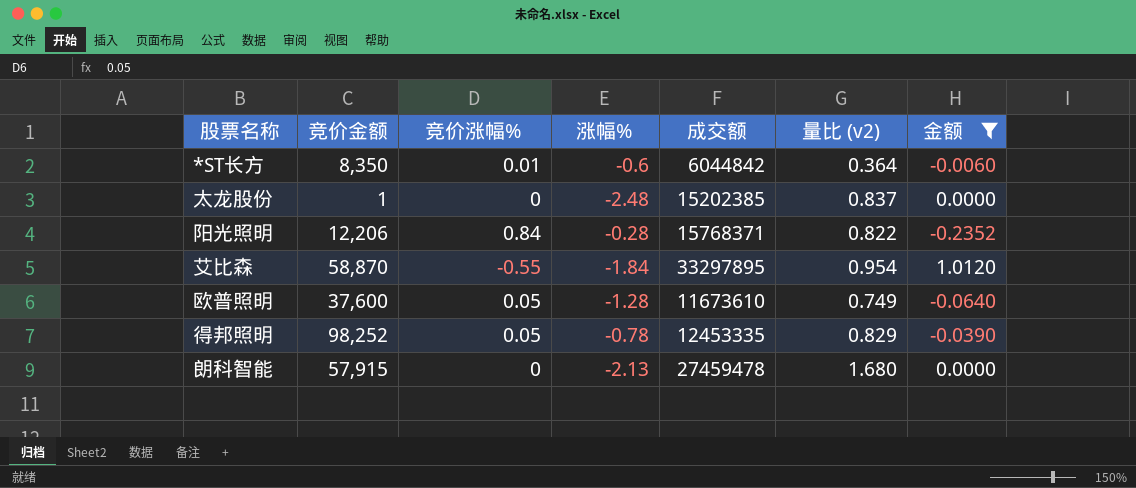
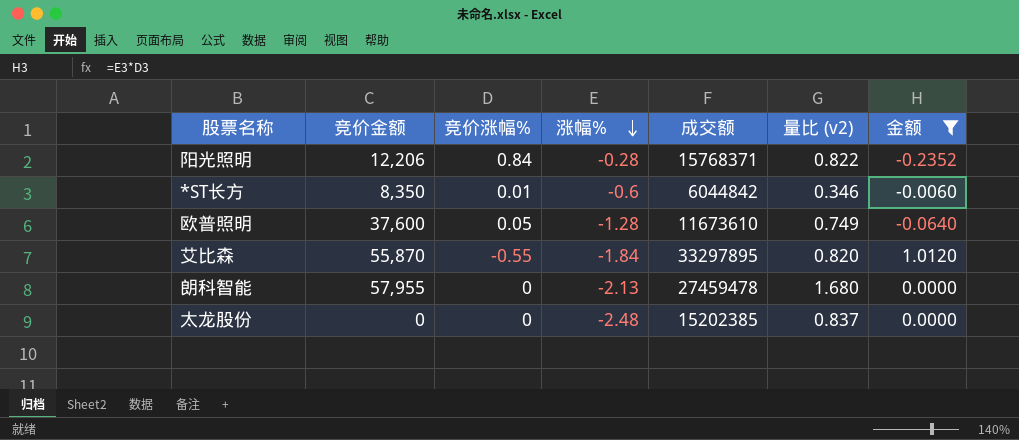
row order: none -> 涨幅% descending
row 得邦照明: 98,252 | 0.05 | -0.78 | 12453335 | 0.829 | -0.0390 -> none
*ST长方 | 量比 (v2): 0.364 -> 0.346
艾比森 | 竞价金额: 58,870 -> 55,870
艾比森 | 量比 (v2): 0.954 -> 0.820
朗科智能 | 竞价金额: 57,915 -> 57,955
太龙股份 | 竞价金额: 1 -> 0

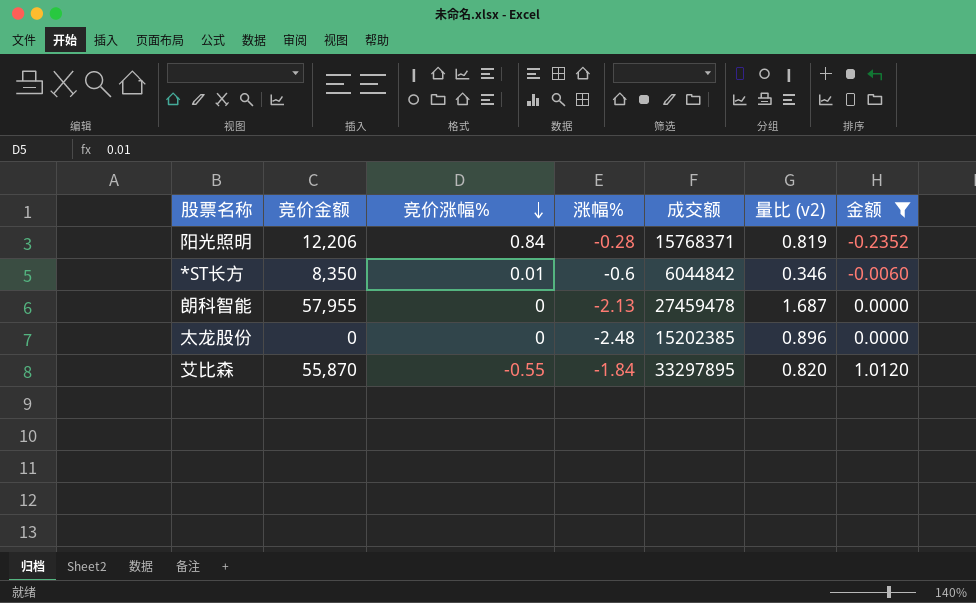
row order: 涨幅% descending -> 竞价涨幅% descending
row 欧普照明: 37,600 | 0.05 | -1.28 | 11673610 | 0.749 | -0.0640 -> none
阳光照明 | 量比 (v2): 0.822 -> 0.819
朗科智能 | 量比 (v2): 1.680 -> 1.687
太龙股份 | 量比 (v2): 0.837 -> 0.896

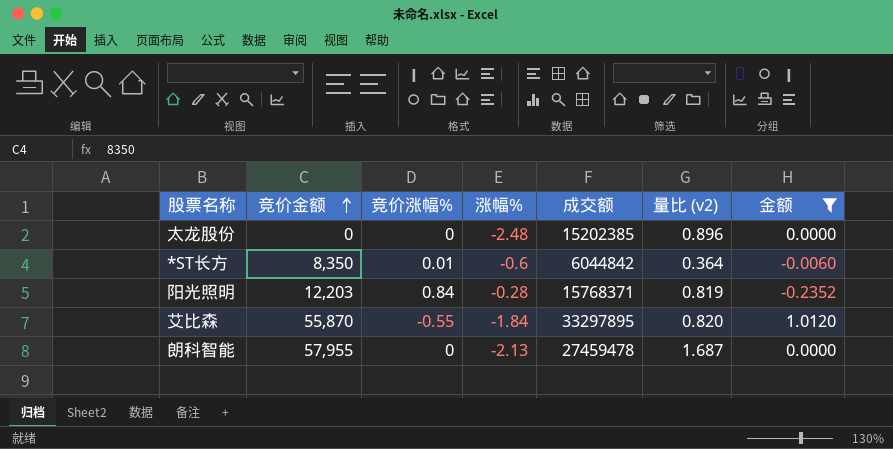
row order: 竞价涨幅% descending -> 竞价金额 ascending
*ST长方 | 量比 (v2): 0.346 -> 0.364
阳光照明 | 竞价金额: 12,206 -> 12,203

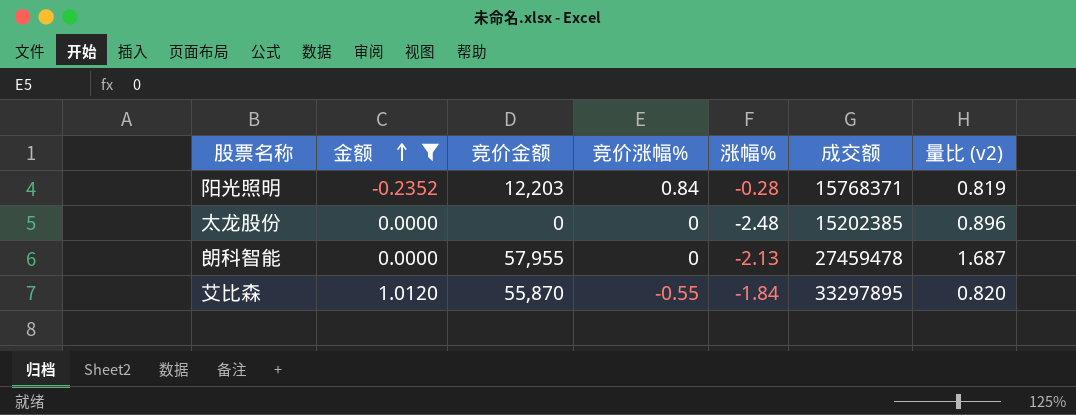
row order: 竞价金额 ascending -> 金额 ascending
column 金额 | position: 7 -> 2
row *ST长方: 8,350 | 0.01 | -0.6 | 6044842 | 0.364 | -0.0060 -> none

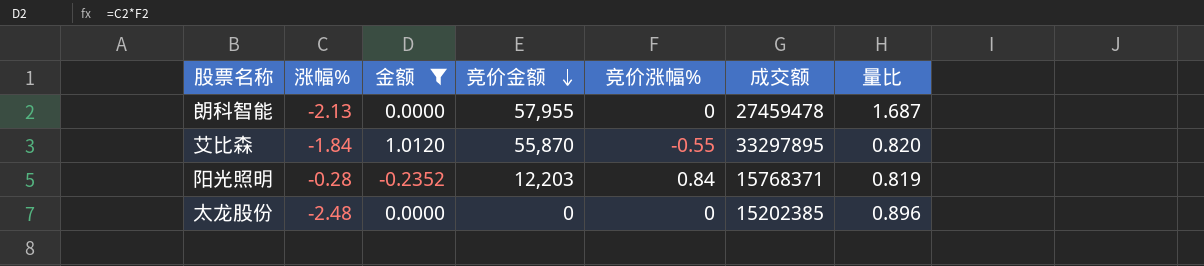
row order: 金额 ascending -> 竞价金额 descending
column 涨幅% | position: 5 -> 2
column name: 量比 (v2) -> 量比

